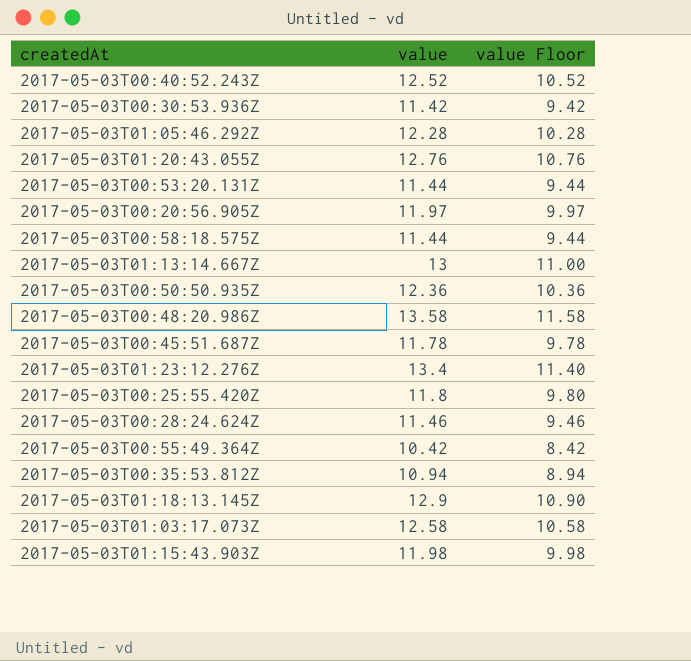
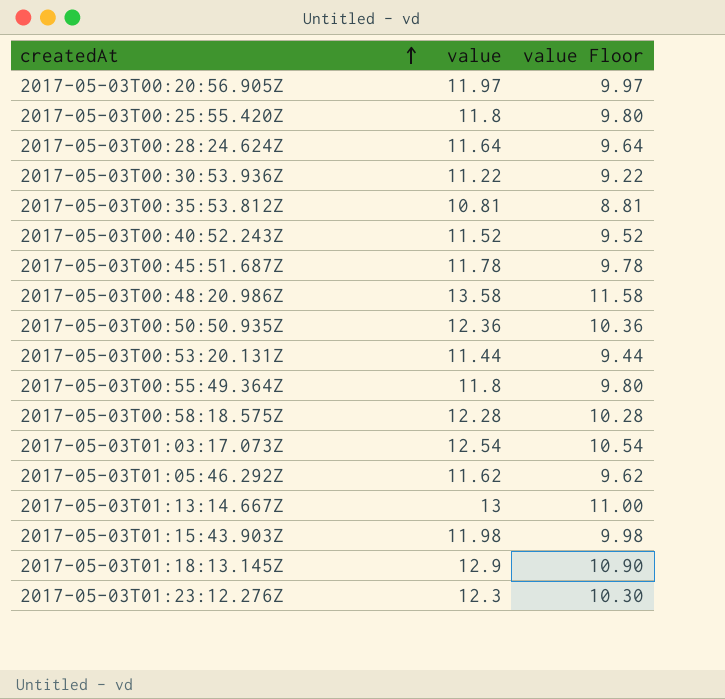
row order: none -> createdAt ascending
row 2017-05-03T01:20:43.055Z: 12.76 | 10.76 -> none
2017-05-03T00:28:24.624Z | value: 11.46 -> 11.64
2017-05-03T00:28:24.624Z | value Floor: 9.46 -> 9.64
2017-05-03T00:30:53.936Z | value: 11.42 -> 11.22
2017-05-03T00:30:53.936Z | value Floor: 9.42 -> 9.22
2017-05-03T00:35:53.812Z | value: 10.94 -> 10.81
2017-05-03T00:35:53.812Z | value Floor: 8.94 -> 8.81
2017-05-03T00:40:52.243Z | value: 12.52 -> 11.52
2017-05-03T00:40:52.243Z | value Floor: 10.52 -> 9.52
2017-05-03T00:55:49.364Z | value: 10.42 -> 11.8
2017-05-03T00:55:49.364Z | value Floor: 8.42 -> 9.80
2017-05-03T00:58:18.575Z | value: 11.44 -> 12.28
2017-05-03T00:58:18.575Z | value Floor: 9.44 -> 10.28
2017-05-03T01:03:17.073Z | value: 12.58 -> 12.54
2017-05-03T01:03:17.073Z | value Floor: 10.58 -> 10.54
2017-05-03T01:05:46.292Z | value: 12.28 -> 11.62
2017-05-03T01:05:46.292Z | value Floor: 10.28 -> 9.62
2017-05-03T01:23:12.276Z | value: 13.4 -> 12.3
2017-05-03T01:23:12.276Z | value Floor: 11.40 -> 10.30

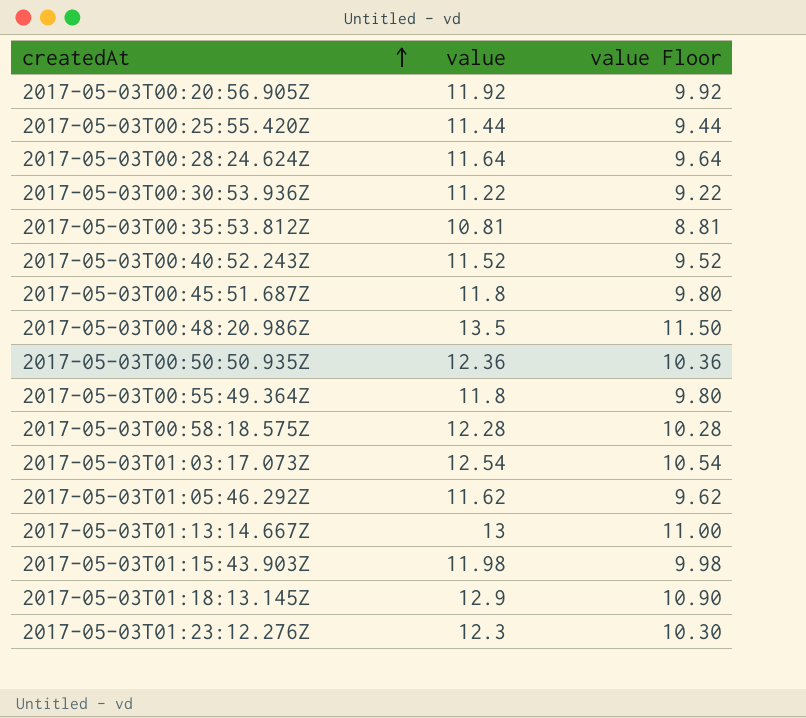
row 2017-05-03T00:53:20.131Z: 11.44 | 9.44 -> none
2017-05-03T00:20:56.905Z | value: 11.97 -> 11.92
2017-05-03T00:20:56.905Z | value Floor: 9.97 -> 9.92
2017-05-03T00:25:55.420Z | value: 11.8 -> 11.44
2017-05-03T00:25:55.420Z | value Floor: 9.80 -> 9.44
2017-05-03T00:45:51.687Z | value: 11.78 -> 11.8
2017-05-03T00:45:51.687Z | value Floor: 9.78 -> 9.80
2017-05-03T00:48:20.986Z | value: 13.58 -> 13.5
2017-05-03T00:48:20.986Z | value Floor: 11.58 -> 11.50

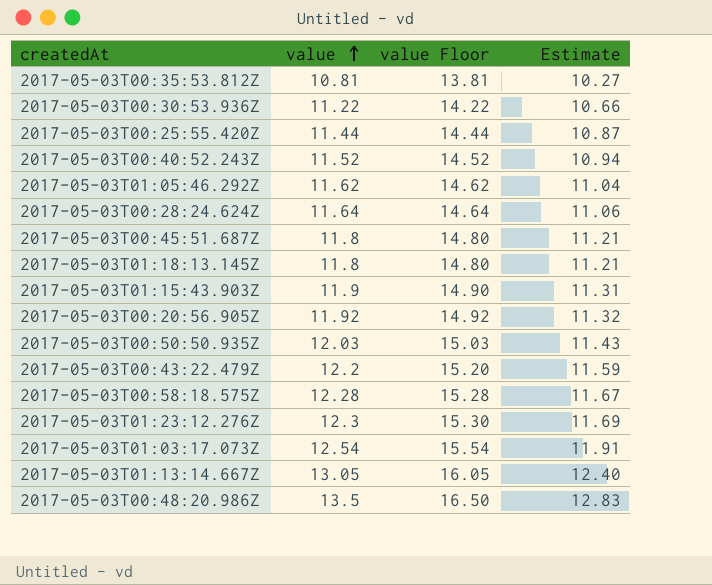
row order: createdAt ascending -> value ascending
column value Floor | formula: [value] - 2 -> [value] + 3
column Estimate | formula: none -> [value] * 0.95
row 2017-05-03T00:55:49.364Z: 11.8 | 9.80 -> none
2017-05-03T01:18:13.145Z | value: 12.9 -> 11.8
2017-05-03T01:15:43.903Z | value: 11.98 -> 11.9
2017-05-03T00:50:50.935Z | value: 12.36 -> 12.03
row 2017-05-03T00:43:22.479Z: none -> 12.2 | 15.20 | 11.59
2017-05-03T01:13:14.667Z | value: 13 -> 13.05

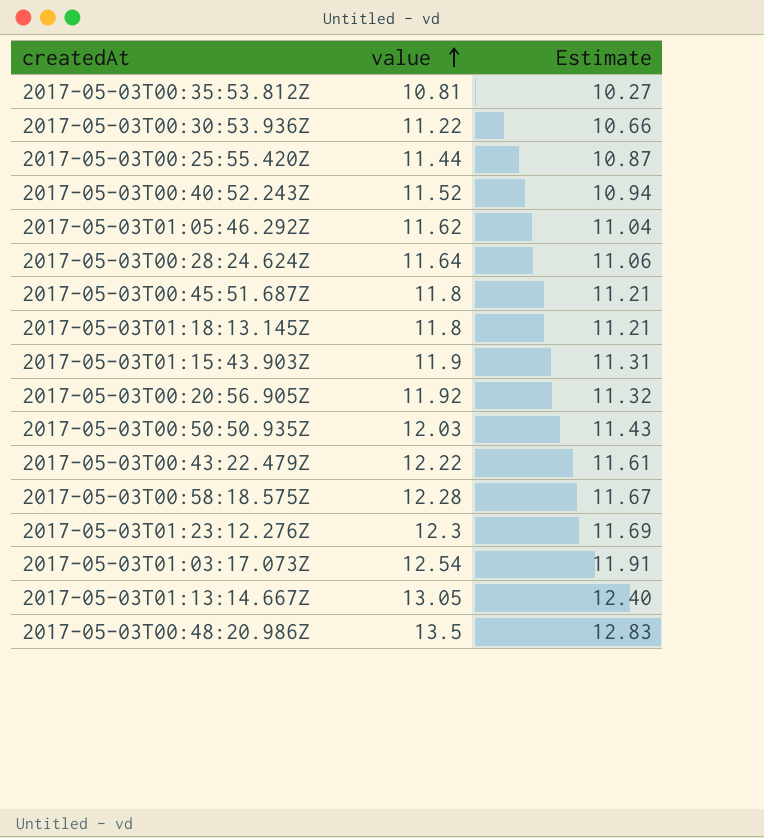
column value Floor | formula: [value] + 3 -> none
2017-05-03T00:43:22.479Z | value: 12.2 -> 12.22
2017-05-03T00:43:22.479Z | Estimate: 11.59 -> 11.61

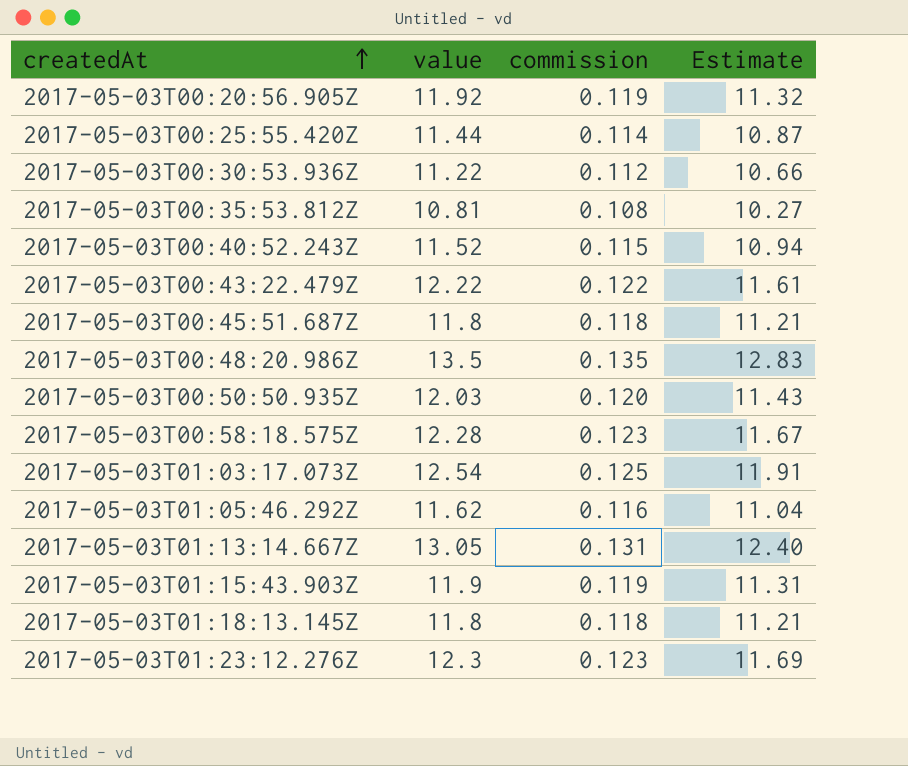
row order: value ascending -> createdAt ascending
column commission | formula: none -> [value] * 0.01
row 2017-05-03T00:28:24.624Z: 11.64 | 11.06 -> none

